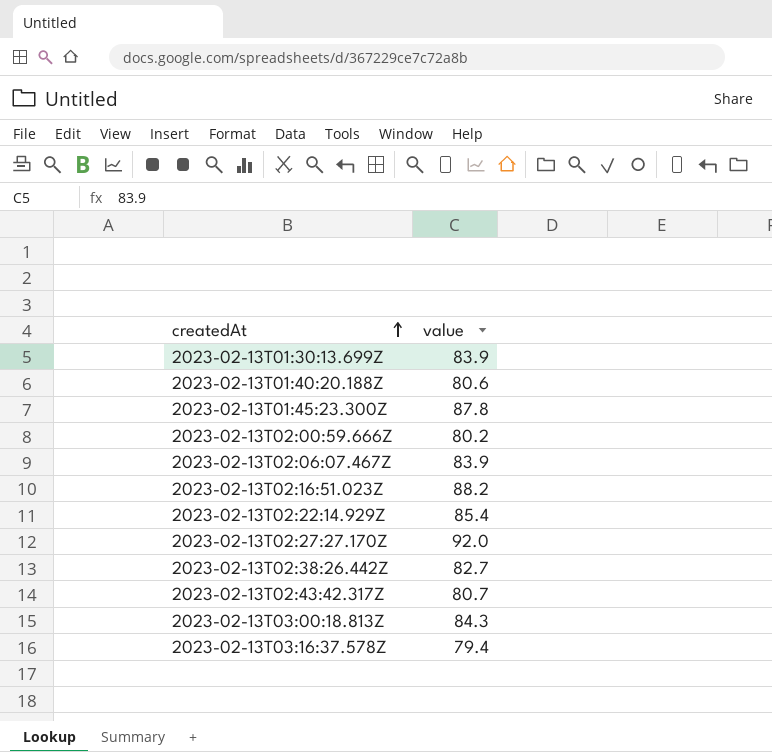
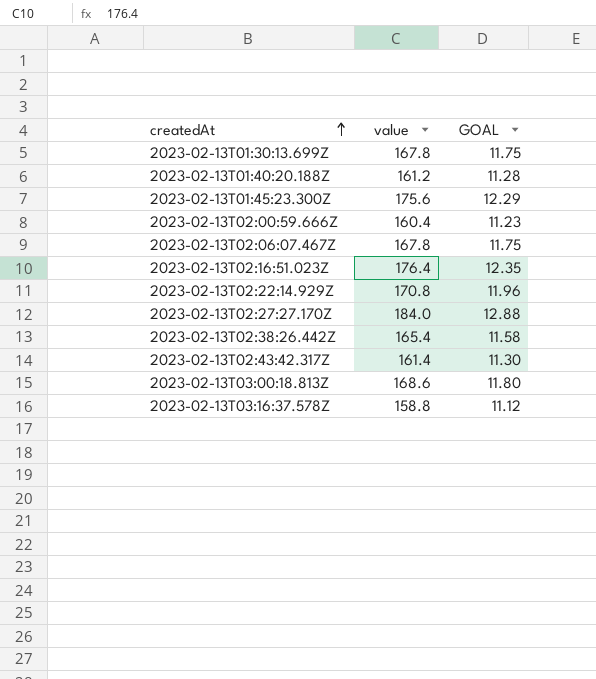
column GOAL | formula: none -> [value] * 0.07
2023-02-13T01:30:13.699Z | value: 83.9 -> 167.8
2023-02-13T01:40:20.188Z | value: 80.6 -> 161.2
2023-02-13T01:45:23.300Z | value: 87.8 -> 175.6
2023-02-13T02:00:59.666Z | value: 80.2 -> 160.4
2023-02-13T02:06:07.467Z | value: 83.9 -> 167.8
2023-02-13T02:16:51.023Z | value: 88.2 -> 176.4
2023-02-13T02:22:14.929Z | value: 85.4 -> 170.8
2023-02-13T02:27:27.170Z | value: 92.0 -> 184.0
2023-02-13T02:38:26.442Z | value: 82.7 -> 165.4
2023-02-13T02:43:42.317Z | value: 80.7 -> 161.4
2023-02-13T03:00:18.813Z | value: 84.3 -> 168.6
2023-02-13T03:16:37.578Z | value: 79.4 -> 158.8

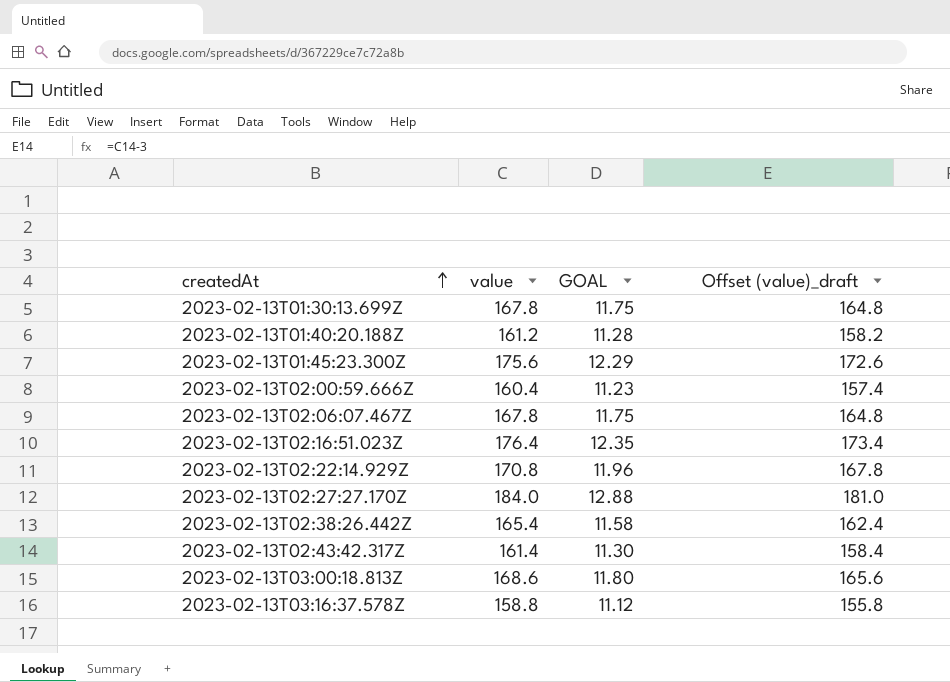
column Offset (value)_draft | formula: none -> [value] - 3

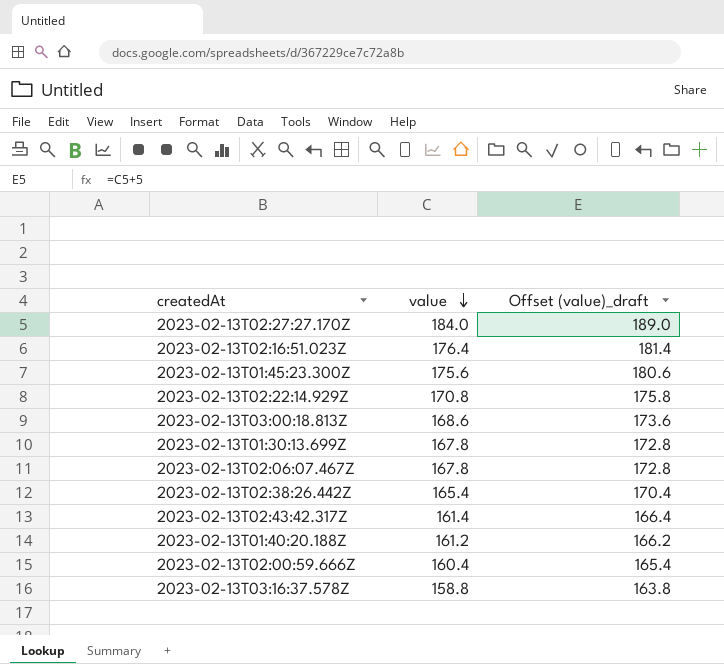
row order: createdAt ascending -> value descending
column GOAL | formula: [value] * 0.07 -> none
column Offset (value)_draft | formula: [value] - 3 -> [value] + 5

